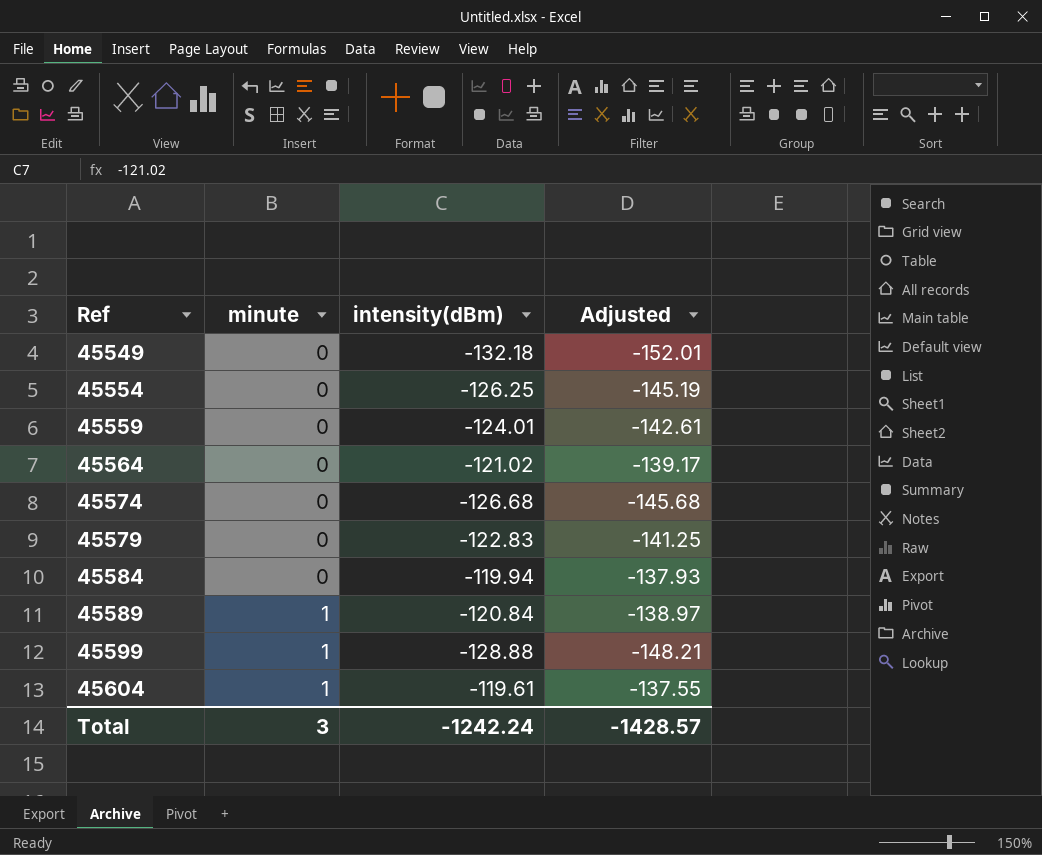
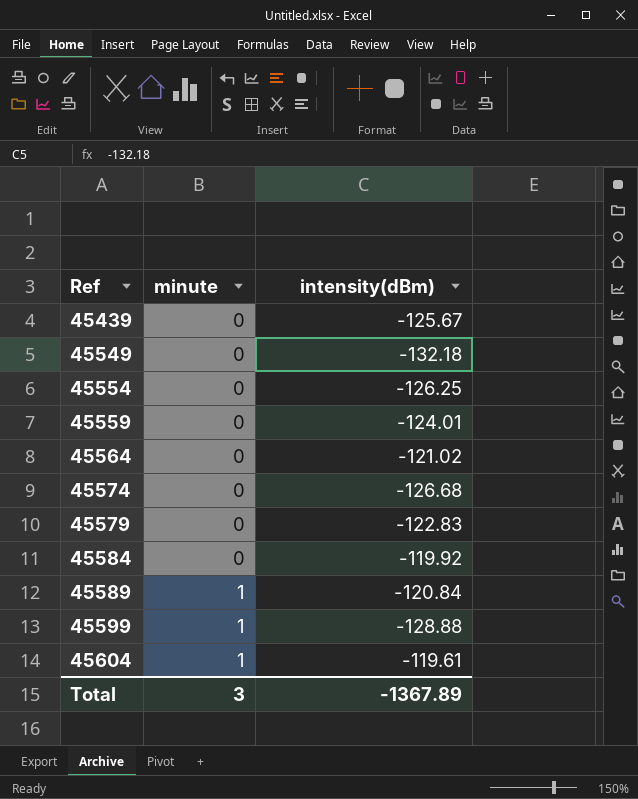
column Adjusted | formula: [intensity(dBm)] * 1.15 -> none
row 45439: none -> 0 | -125.67
45584 | intensity(dBm): -119.94 -> -119.92
Total | intensity(dBm): -1242.24 -> -1367.89

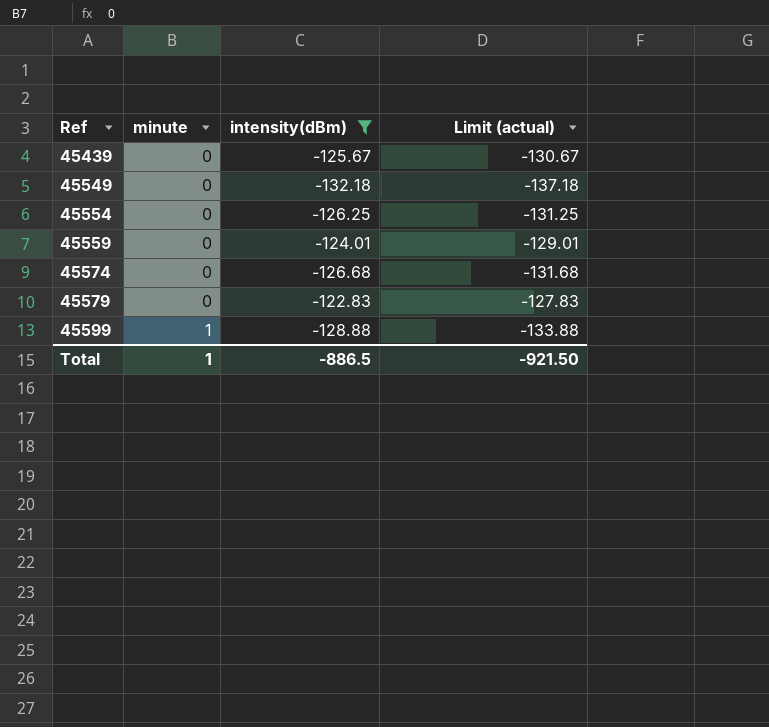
filter: none -> intensity(dBm) <= -122.83
column Limit (actual) | formula: none -> [intensity(dBm)] - 5
Total | minute: 3 -> 1
Total | intensity(dBm): -1367.89 -> -886.5

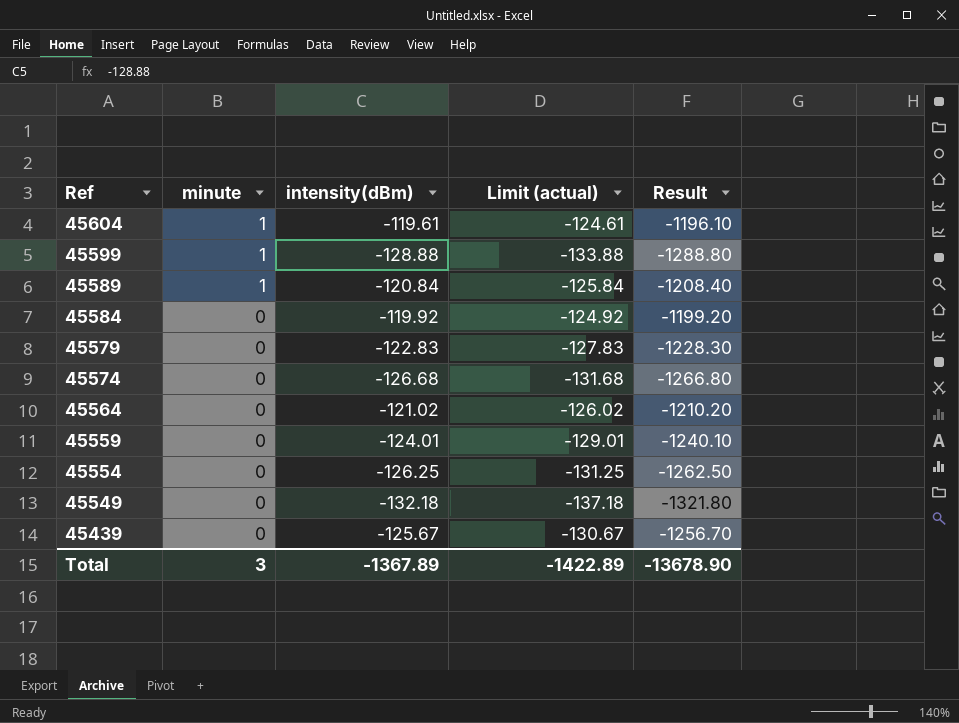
filter: intensity(dBm) <= -122.83 -> none
row order: Ref ascending -> Ref descending
column Result | formula: none -> [intensity(dBm)] * 10
Total | minute: 1 -> 3
Total | intensity(dBm): -886.5 -> -1367.89
Total | Limit (actual): -921.50 -> -1422.89

